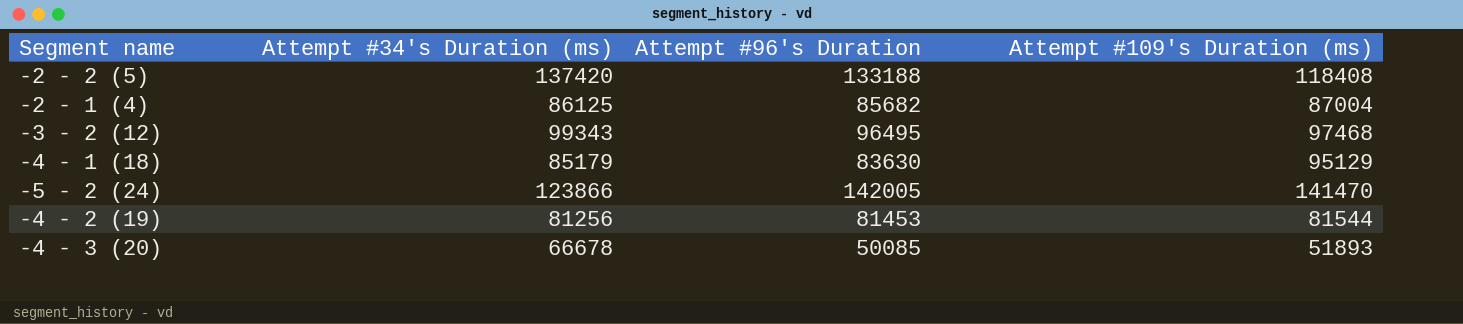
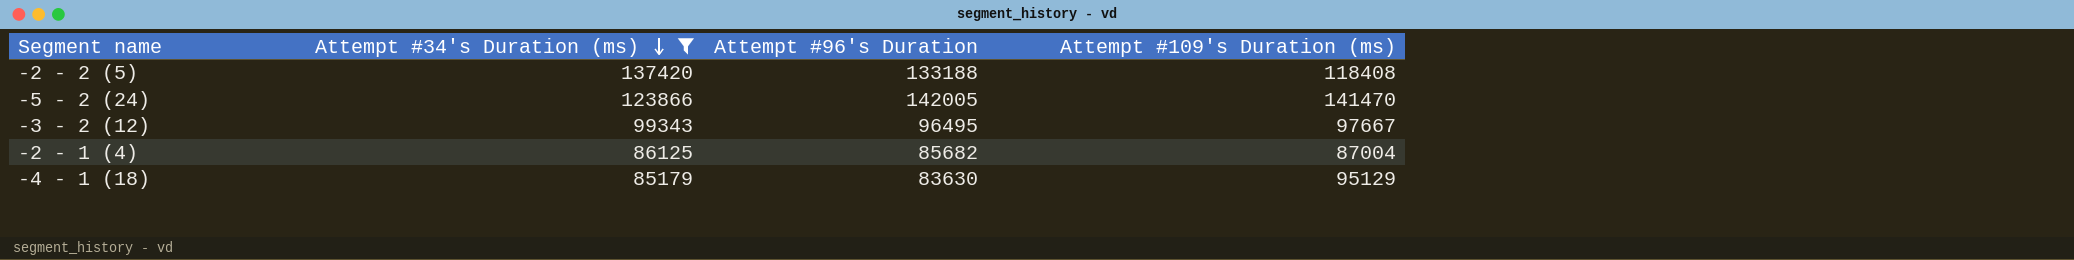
filter: none -> Attempt #34's Duration (ms) >= 85179
row order: none -> Attempt #34's Duration (ms) descending
-3 - 2 (12) | Attempt #109's Duration (ms): 97468 -> 97667

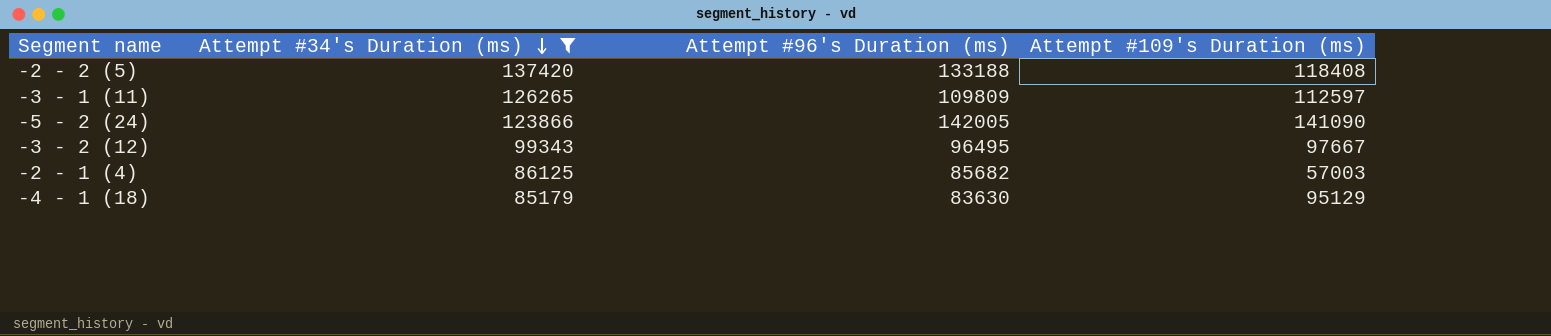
column name: Attempt #96's Duration -> Attempt #96's Duration (ms)
row -3 - 1 (11): none -> 126265 | 109809 | 112597
-5 - 2 (24) | Attempt #109's Duration (ms): 141470 -> 141090
-2 - 1 (4) | Attempt #109's Duration (ms): 87004 -> 57003

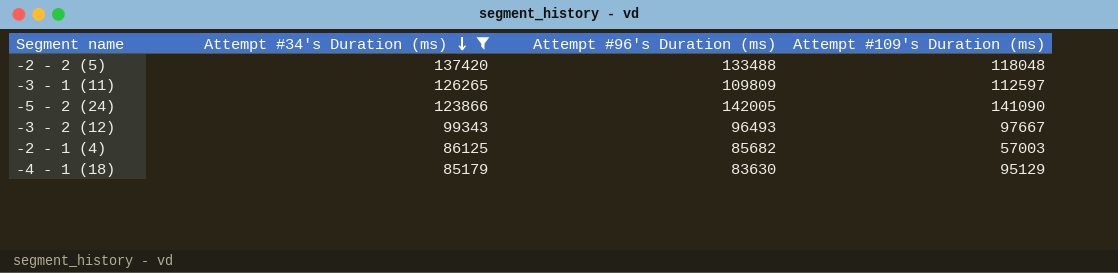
-2 - 2 (5) | Attempt #96's Duration (ms): 133188 -> 133488
-2 - 2 (5) | Attempt #109's Duration (ms): 118408 -> 118048
-3 - 2 (12) | Attempt #96's Duration (ms): 96495 -> 96493

